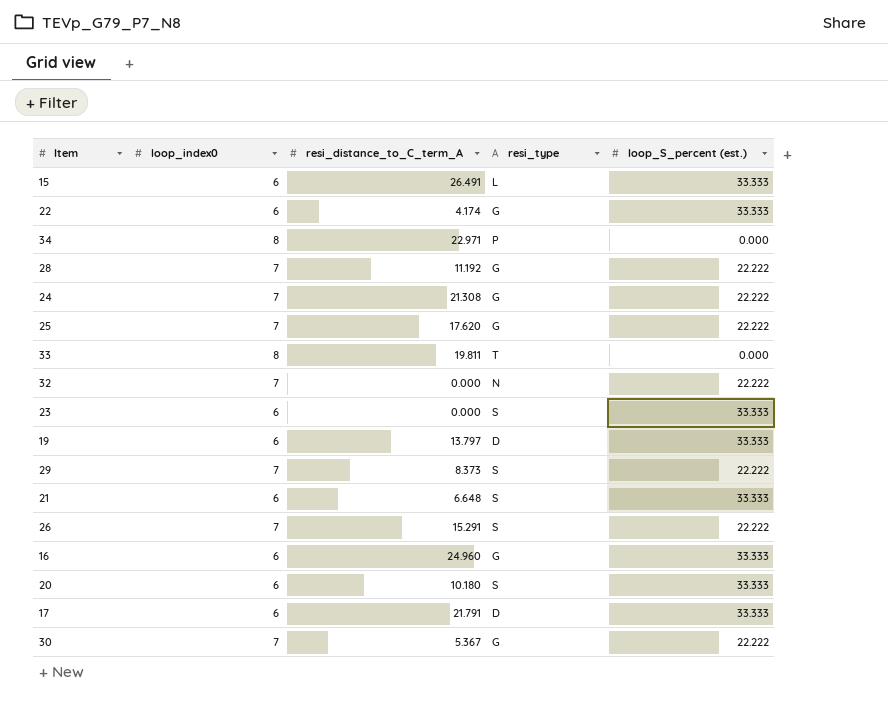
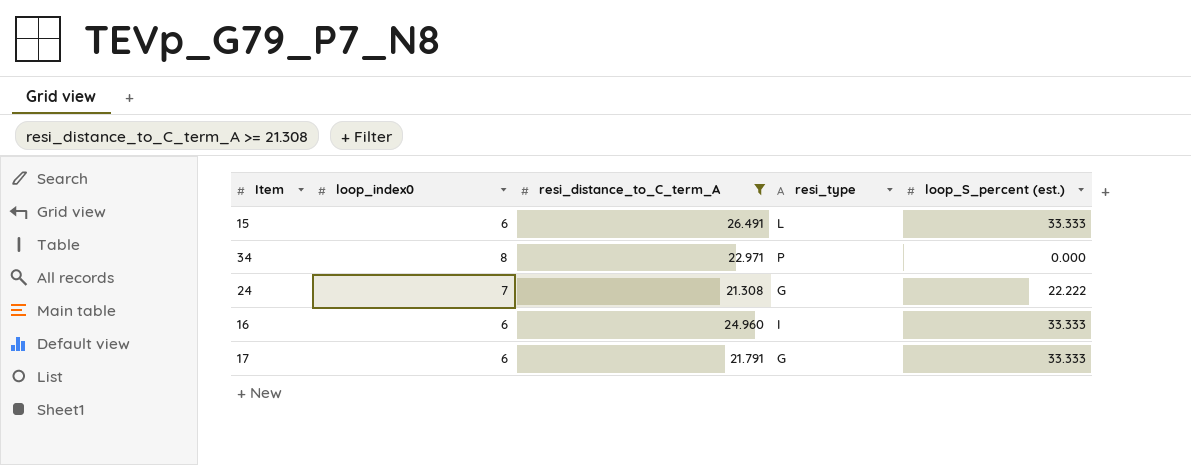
filter: none -> resi_distance_to_C_term_A >= 21.308
16 | resi_type: G -> I
17 | resi_type: D -> G

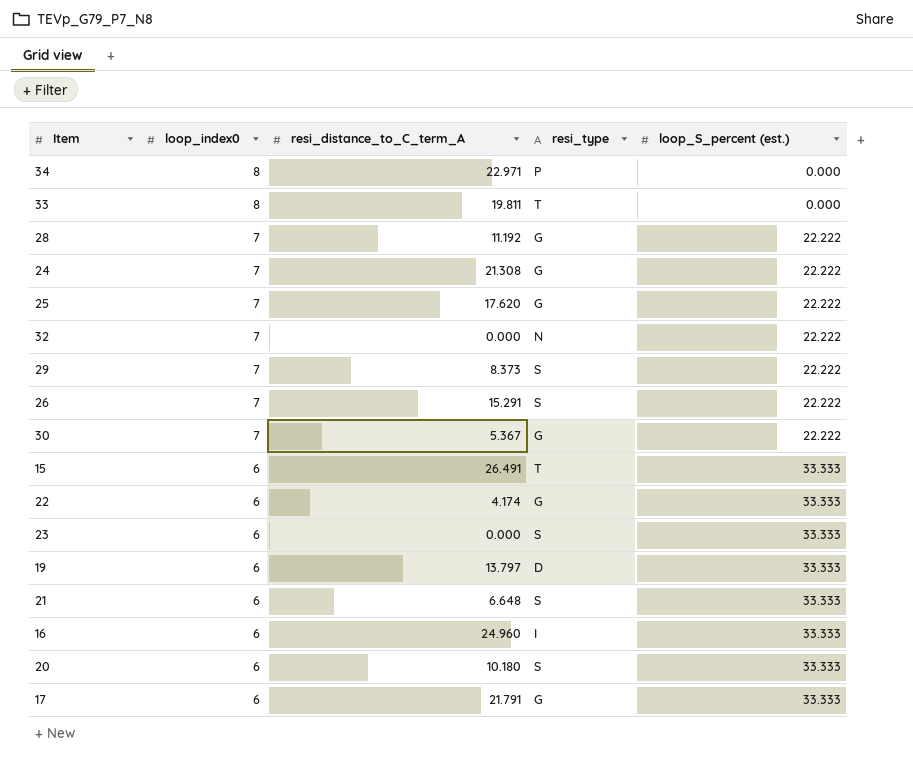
filter: resi_distance_to_C_term_A >= 21.308 -> none
row order: none -> loop_index0 descending
15 | resi_type: L -> T

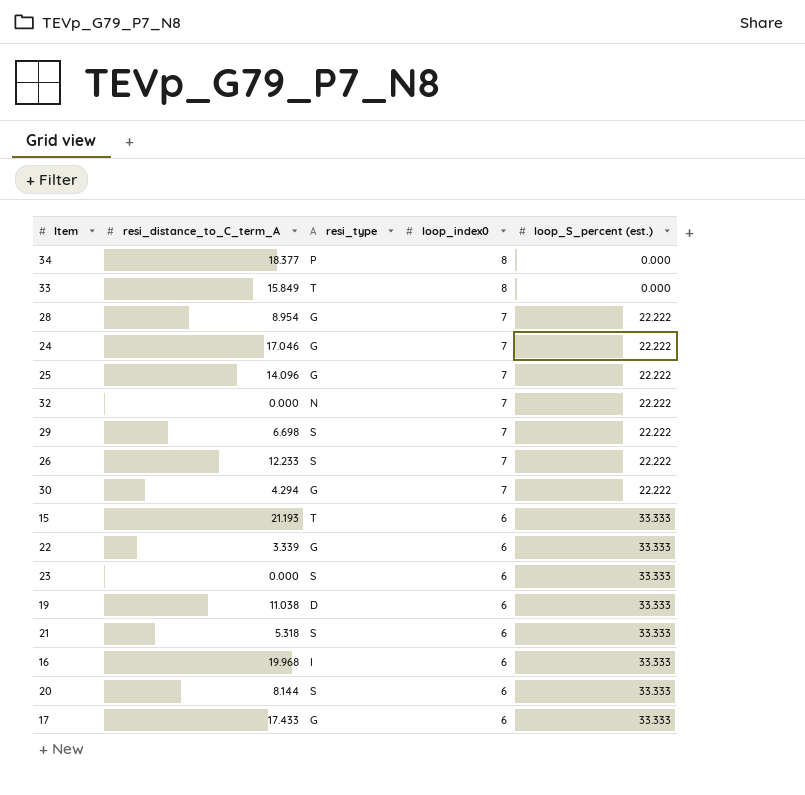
column loop_index0 | position: 2 -> 4
34 | resi_distance_to_C_term_A: 22.971 -> 18.377
33 | resi_distance_to_C_term_A: 19.811 -> 15.849
28 | resi_distance_to_C_term_A: 11.192 -> 8.954
24 | resi_distance_to_C_term_A: 21.308 -> 17.046
25 | resi_distance_to_C_term_A: 17.620 -> 14.096
29 | resi_distance_to_C_term_A: 8.373 -> 6.698
26 | resi_distance_to_C_term_A: 15.291 -> 12.233
30 | resi_distance_to_C_term_A: 5.367 -> 4.294
15 | resi_distance_to_C_term_A: 26.491 -> 21.193
22 | resi_distance_to_C_term_A: 4.174 -> 3.339
19 | resi_distance_to_C_term_A: 13.797 -> 11.038
21 | resi_distance_to_C_term_A: 6.648 -> 5.318
16 | resi_distance_to_C_term_A: 24.960 -> 19.968
20 | resi_distance_to_C_term_A: 10.180 -> 8.144
17 | resi_distance_to_C_term_A: 21.791 -> 17.433

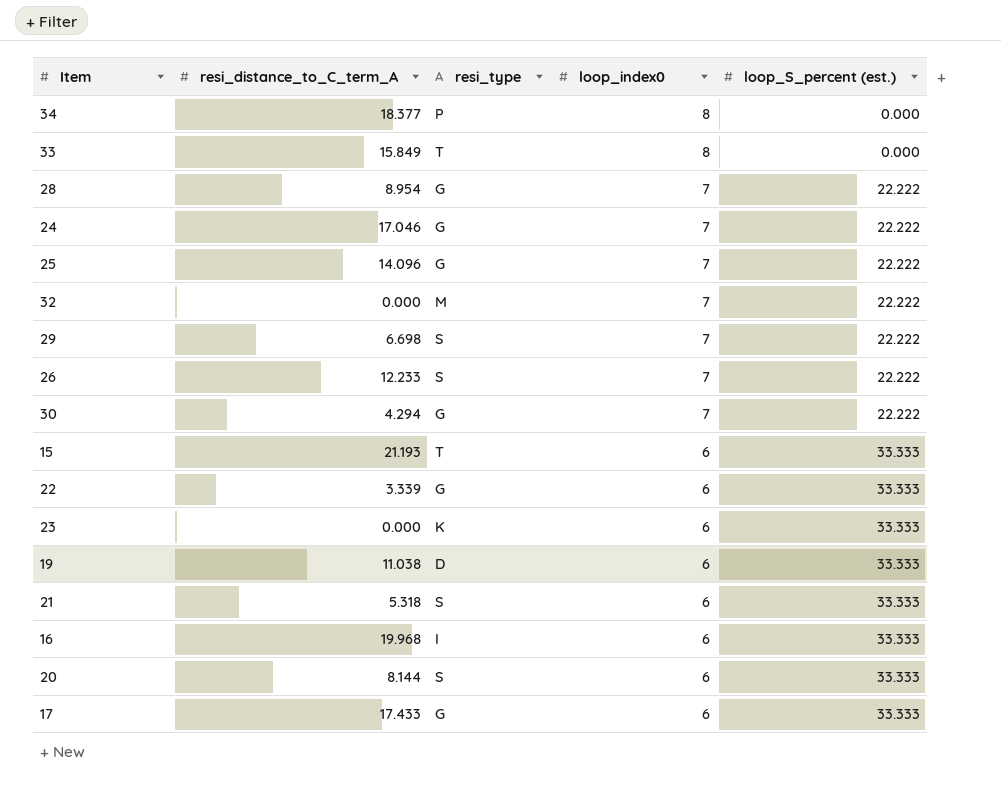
32 | resi_type: N -> M
23 | resi_type: S -> K

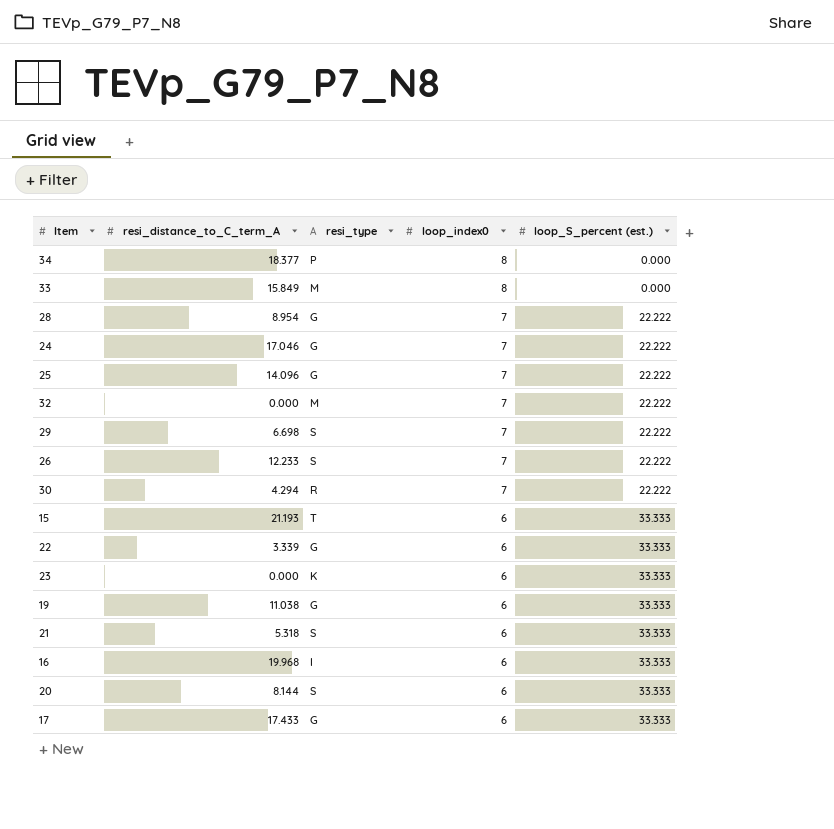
33 | resi_type: T -> M
30 | resi_type: G -> R
19 | resi_type: D -> G

